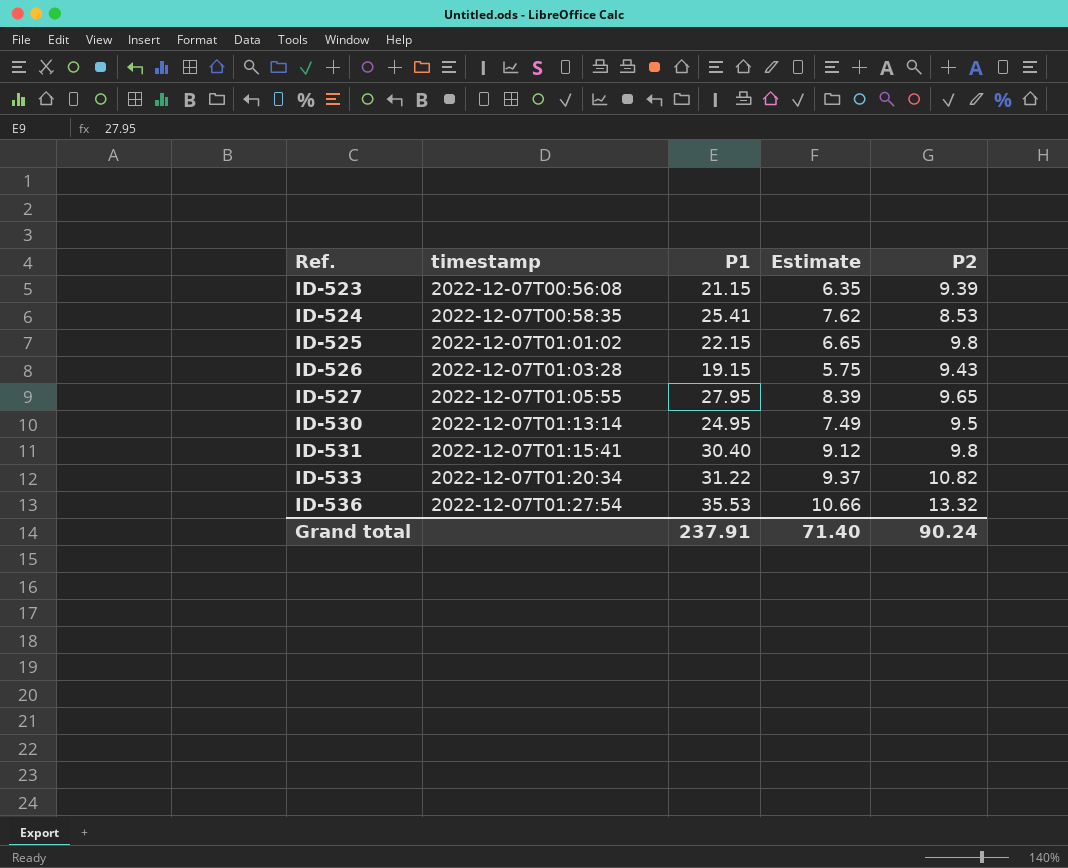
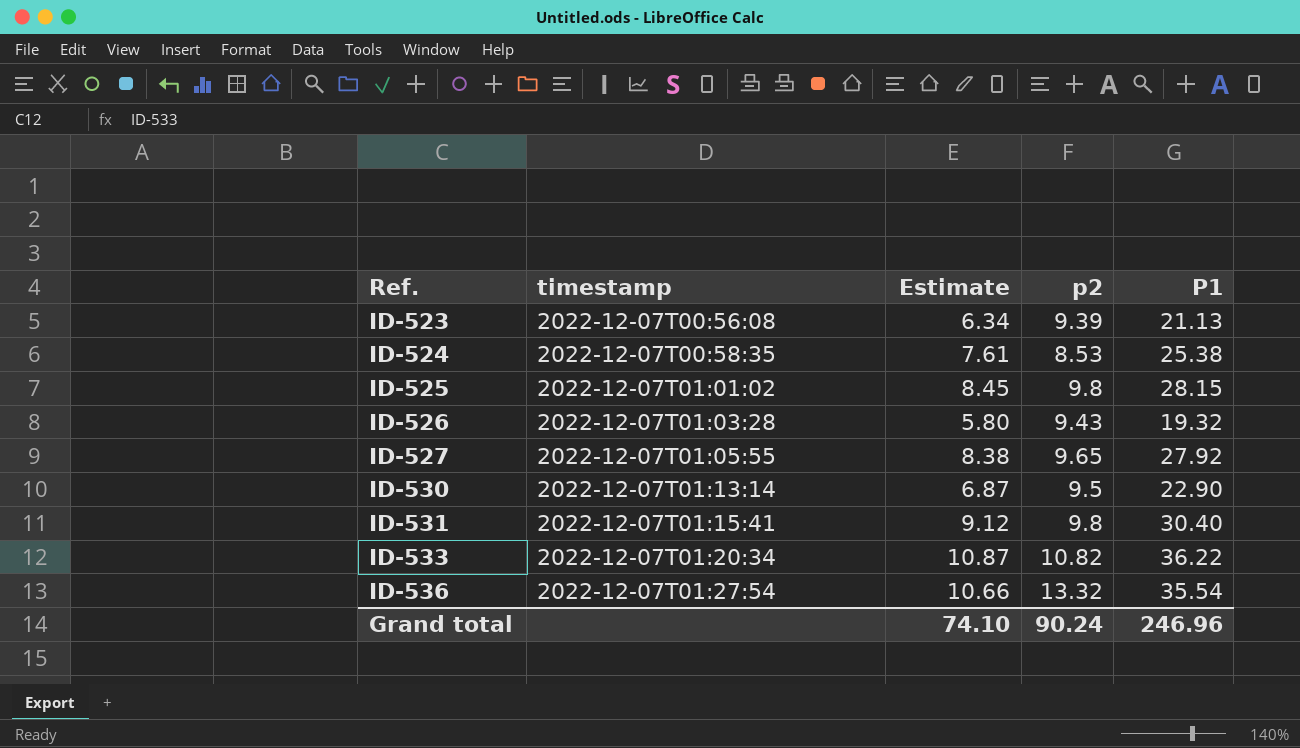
column name: P2 -> p2
column P1 | position: 3 -> 5
ID-523 | Estimate: 6.35 -> 6.34
ID-523 | P1: 21.15 -> 21.13
ID-524 | Estimate: 7.62 -> 7.61
ID-524 | P1: 25.41 -> 25.38
ID-525 | Estimate: 6.65 -> 8.45
ID-525 | P1: 22.15 -> 28.15
ID-526 | Estimate: 5.75 -> 5.80
ID-526 | P1: 19.15 -> 19.32
ID-527 | Estimate: 8.39 -> 8.38
ID-527 | P1: 27.95 -> 27.92
ID-530 | Estimate: 7.49 -> 6.87
ID-530 | P1: 24.95 -> 22.90
ID-533 | Estimate: 9.37 -> 10.87
ID-533 | P1: 31.22 -> 36.22
ID-536 | P1: 35.53 -> 35.54
Grand total | Estimate: 71.40 -> 74.10
Grand total | P1: 237.91 -> 246.96

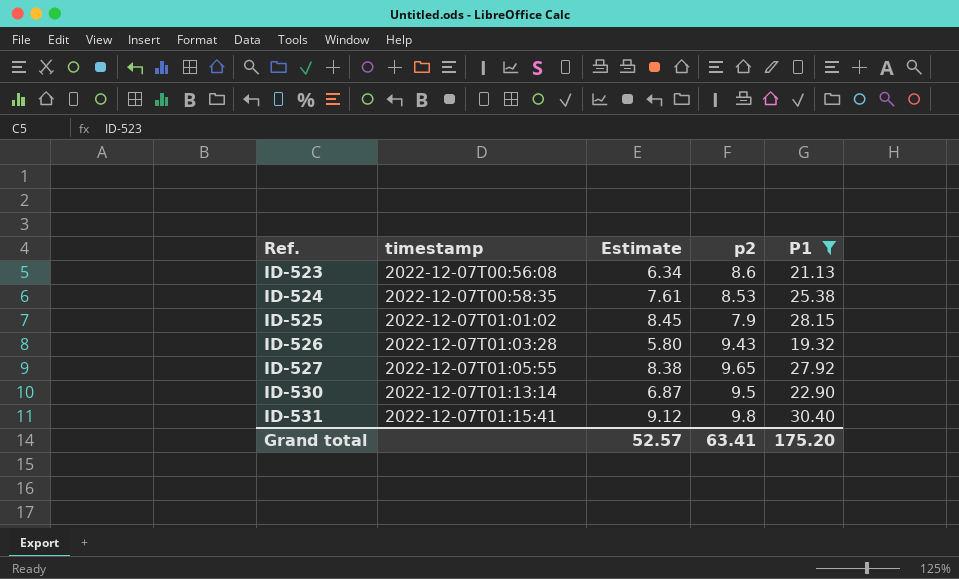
filter: none -> P1 <= 30.40
ID-523 | p2: 9.39 -> 8.6
ID-525 | p2: 9.8 -> 7.9
Grand total | Estimate: 74.10 -> 52.57
Grand total | p2: 90.24 -> 63.41
Grand total | P1: 246.96 -> 175.20

